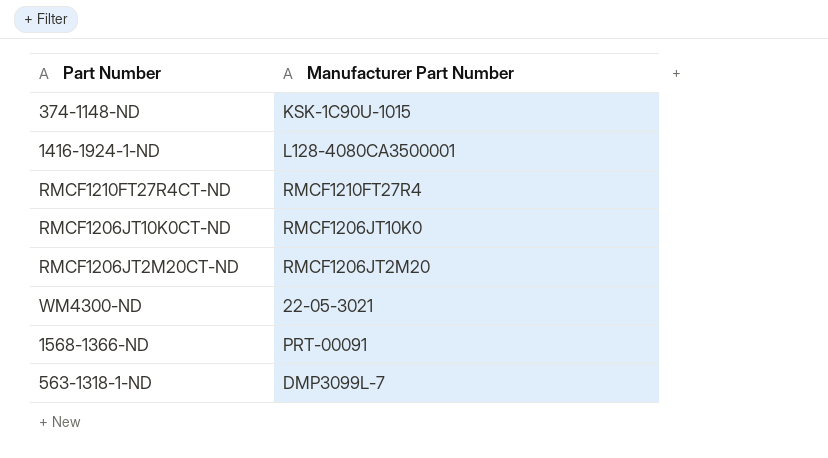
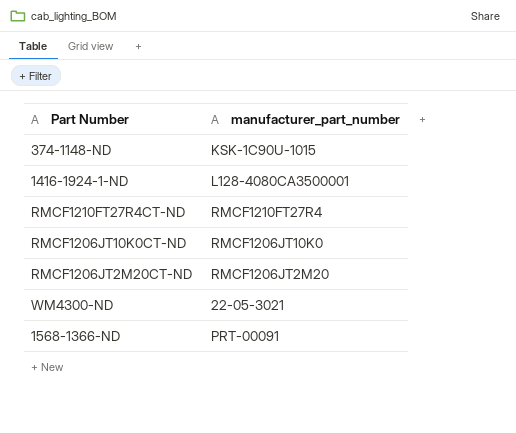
column name: Manufacturer Part Number -> manufacturer_part_number
row 563-1318-1-ND: DMP3099L-7 -> none

